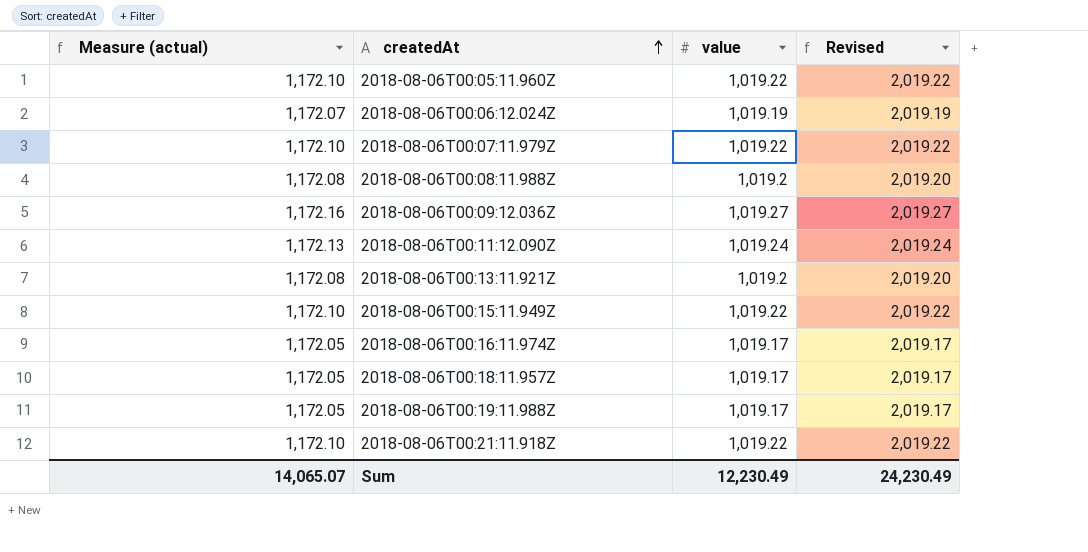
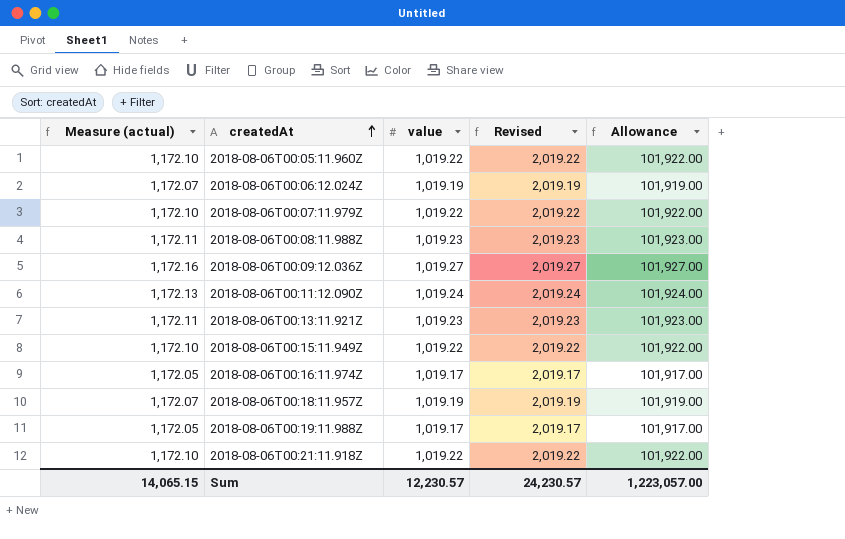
column Allowance | formula: none -> [value] * 100
2018-08-06T00:08:11.988Z | Measure (actual): 1,172.08 -> 1,172.11
2018-08-06T00:08:11.988Z | value: 1,019.2 -> 1,019.23
2018-08-06T00:08:11.988Z | Revised: 2,019.20 -> 2,019.23
2018-08-06T00:13:11.921Z | Measure (actual): 1,172.08 -> 1,172.11
2018-08-06T00:13:11.921Z | value: 1,019.2 -> 1,019.23
2018-08-06T00:13:11.921Z | Revised: 2,019.20 -> 2,019.23
2018-08-06T00:18:11.957Z | Measure (actual): 1,172.05 -> 1,172.07
2018-08-06T00:18:11.957Z | value: 1,019.17 -> 1,019.19
2018-08-06T00:18:11.957Z | Revised: 2,019.17 -> 2,019.19
Sum | Measure (actual): 14,065.07 -> 14,065.15
Sum | value: 12,230.49 -> 12,230.57
Sum | Revised: 24,230.49 -> 24,230.57

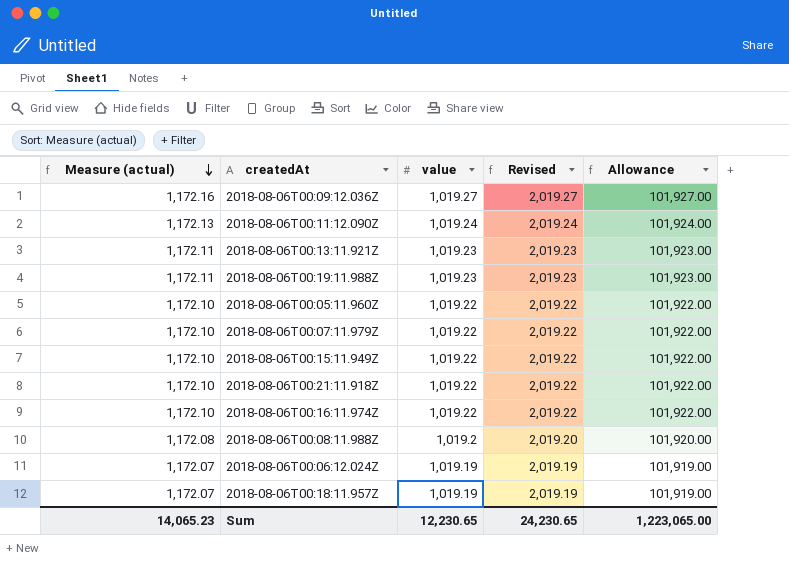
row order: createdAt ascending -> Measure (actual) descending
2018-08-06T00:19:11.988Z | Measure (actual): 1,172.05 -> 1,172.11
2018-08-06T00:19:11.988Z | value: 1,019.17 -> 1,019.23
2018-08-06T00:19:11.988Z | Revised: 2,019.17 -> 2,019.23
2018-08-06T00:19:11.988Z | Allowance: 101,917.00 -> 101,923.00
2018-08-06T00:16:11.974Z | Measure (actual): 1,172.05 -> 1,172.10
2018-08-06T00:16:11.974Z | value: 1,019.17 -> 1,019.22
2018-08-06T00:16:11.974Z | Revised: 2,019.17 -> 2,019.22
2018-08-06T00:16:11.974Z | Allowance: 101,917.00 -> 101,922.00
2018-08-06T00:08:11.988Z | Measure (actual): 1,172.11 -> 1,172.08
2018-08-06T00:08:11.988Z | value: 1,019.23 -> 1,019.2
2018-08-06T00:08:11.988Z | Revised: 2,019.23 -> 2,019.20
2018-08-06T00:08:11.988Z | Allowance: 101,923.00 -> 101,920.00
Sum | Measure (actual): 14,065.15 -> 14,065.23
Sum | value: 12,230.57 -> 12,230.65
Sum | Revised: 24,230.57 -> 24,230.65
Sum | Allowance: 1,223,057.00 -> 1,223,065.00

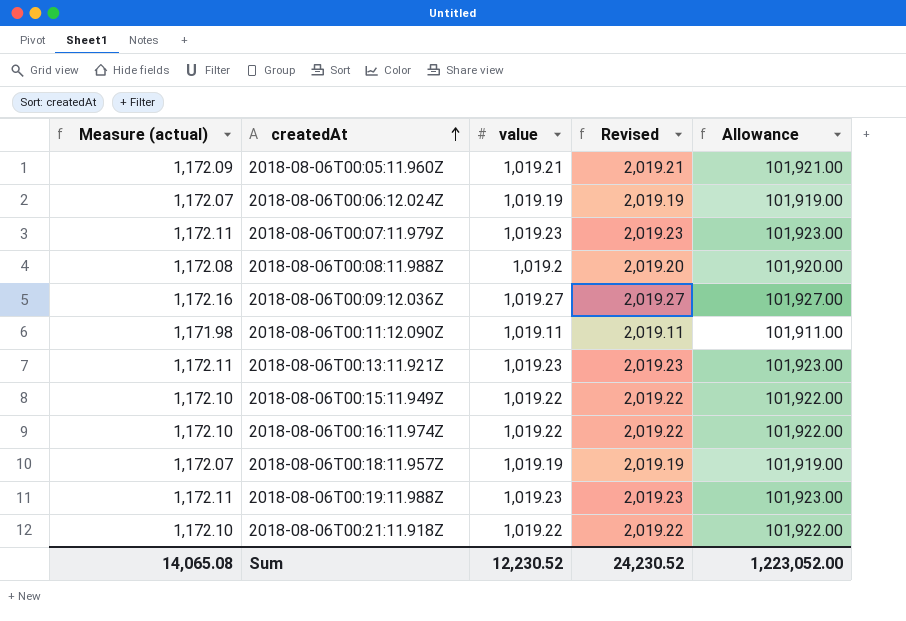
row order: Measure (actual) descending -> createdAt ascending
2018-08-06T00:05:11.960Z | Measure (actual): 1,172.10 -> 1,172.09
2018-08-06T00:05:11.960Z | value: 1,019.22 -> 1,019.21
2018-08-06T00:05:11.960Z | Revised: 2,019.22 -> 2,019.21
2018-08-06T00:05:11.960Z | Allowance: 101,922.00 -> 101,921.00
2018-08-06T00:07:11.979Z | Measure (actual): 1,172.10 -> 1,172.11
2018-08-06T00:07:11.979Z | value: 1,019.22 -> 1,019.23
2018-08-06T00:07:11.979Z | Revised: 2,019.22 -> 2,019.23
2018-08-06T00:07:11.979Z | Allowance: 101,922.00 -> 101,923.00
2018-08-06T00:11:12.090Z | Measure (actual): 1,172.13 -> 1,171.98
2018-08-06T00:11:12.090Z | value: 1,019.24 -> 1,019.11
2018-08-06T00:11:12.090Z | Revised: 2,019.24 -> 2,019.11
2018-08-06T00:11:12.090Z | Allowance: 101,924.00 -> 101,911.00
Sum | Measure (actual): 14,065.23 -> 14,065.08
Sum | value: 12,230.65 -> 12,230.52
Sum | Revised: 24,230.65 -> 24,230.52
Sum | Allowance: 1,223,065.00 -> 1,223,052.00

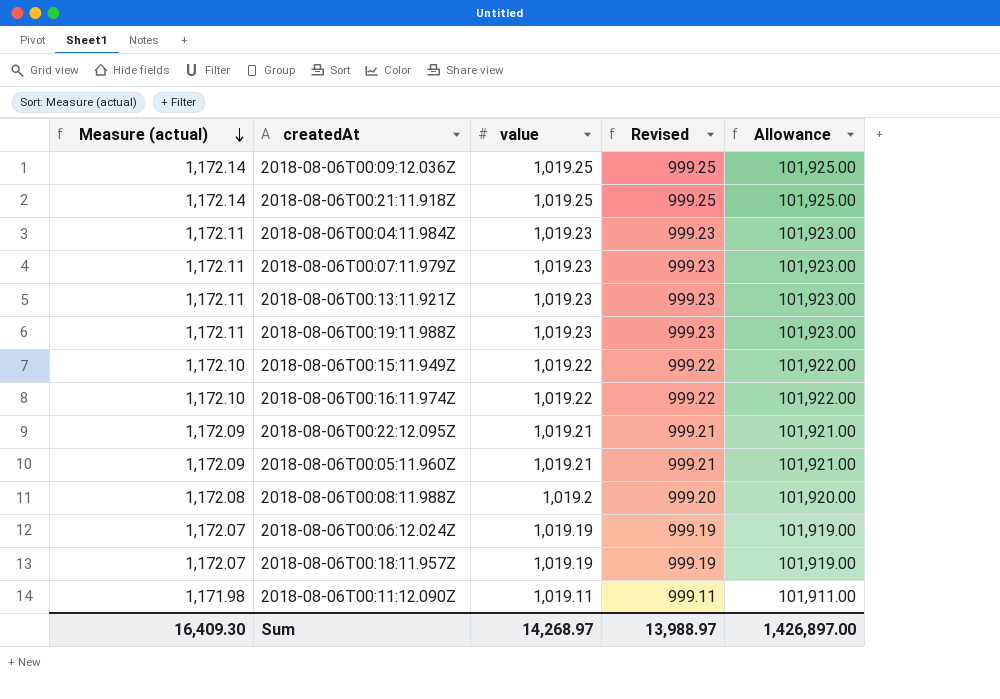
row order: createdAt ascending -> Measure (actual) descending
column Revised | formula: [value] + 1000 -> [value] - 20
2018-08-06T00:09:12.036Z | Measure (actual): 1,172.16 -> 1,172.14
2018-08-06T00:09:12.036Z | value: 1,019.27 -> 1,019.25
2018-08-06T00:09:12.036Z | Allowance: 101,927.00 -> 101,925.00
2018-08-06T00:21:11.918Z | Measure (actual): 1,172.10 -> 1,172.14
2018-08-06T00:21:11.918Z | value: 1,019.22 -> 1,019.25
2018-08-06T00:21:11.918Z | Allowance: 101,922.00 -> 101,925.00
row 2018-08-06T00:04:11.984Z: none -> 1,172.11 | 1,019.23 | 999.23 | 101,923.00
row 2018-08-06T00:22:12.095Z: none -> 1,172.09 | 1,019.21 | 999.21 | 101,921.00
Sum | Measure (actual): 14,065.08 -> 16,409.30
Sum | value: 12,230.52 -> 14,268.97
Sum | Revised: 24,230.52 -> 13,988.97
Sum | Allowance: 1,223,052.00 -> 1,426,897.00

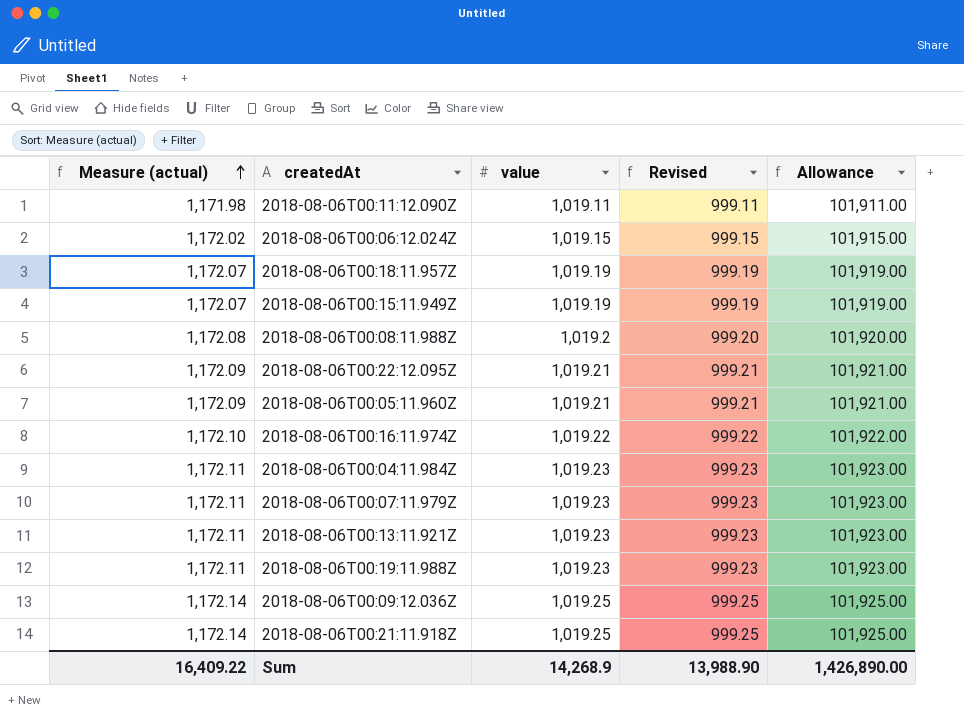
row order: Measure (actual) descending -> Measure (actual) ascending
2018-08-06T00:06:12.024Z | Measure (actual): 1,172.07 -> 1,172.02
2018-08-06T00:06:12.024Z | value: 1,019.19 -> 1,019.15
2018-08-06T00:06:12.024Z | Revised: 999.19 -> 999.15
2018-08-06T00:06:12.024Z | Allowance: 101,919.00 -> 101,915.00
2018-08-06T00:15:11.949Z | Measure (actual): 1,172.10 -> 1,172.07
2018-08-06T00:15:11.949Z | value: 1,019.22 -> 1,019.19
2018-08-06T00:15:11.949Z | Revised: 999.22 -> 999.19
2018-08-06T00:15:11.949Z | Allowance: 101,922.00 -> 101,919.00
Sum | Measure (actual): 16,409.30 -> 16,409.22
Sum | value: 14,268.97 -> 14,268.9
Sum | Revised: 13,988.97 -> 13,988.90
Sum | Allowance: 1,426,897.00 -> 1,426,890.00

